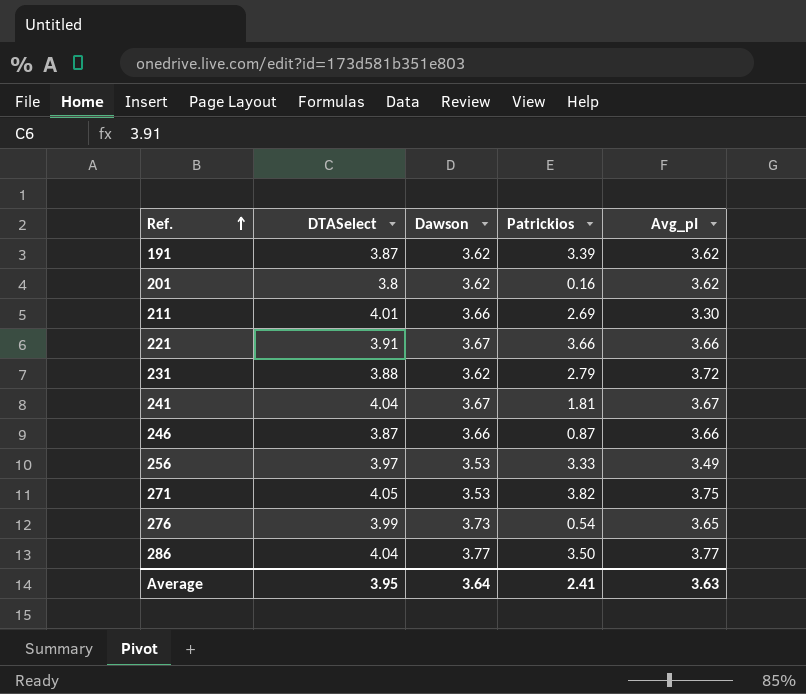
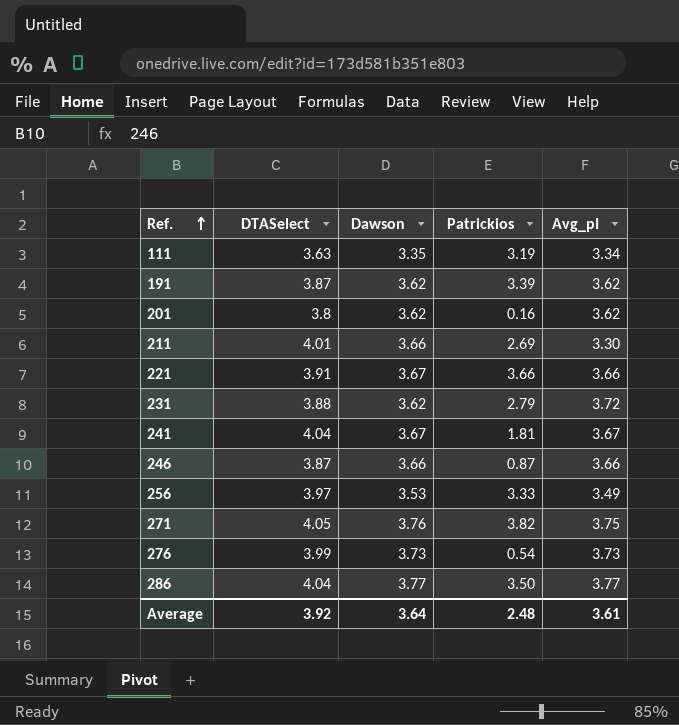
row 111: none -> 3.63 | 3.35 | 3.19 | 3.34
271 | Dawson: 3.53 -> 3.76
276 | Avg_pI: 3.65 -> 3.73
Average | DTASelect: 3.95 -> 3.92
Average | Patrickios: 2.41 -> 2.48
Average | Avg_pI: 3.63 -> 3.61

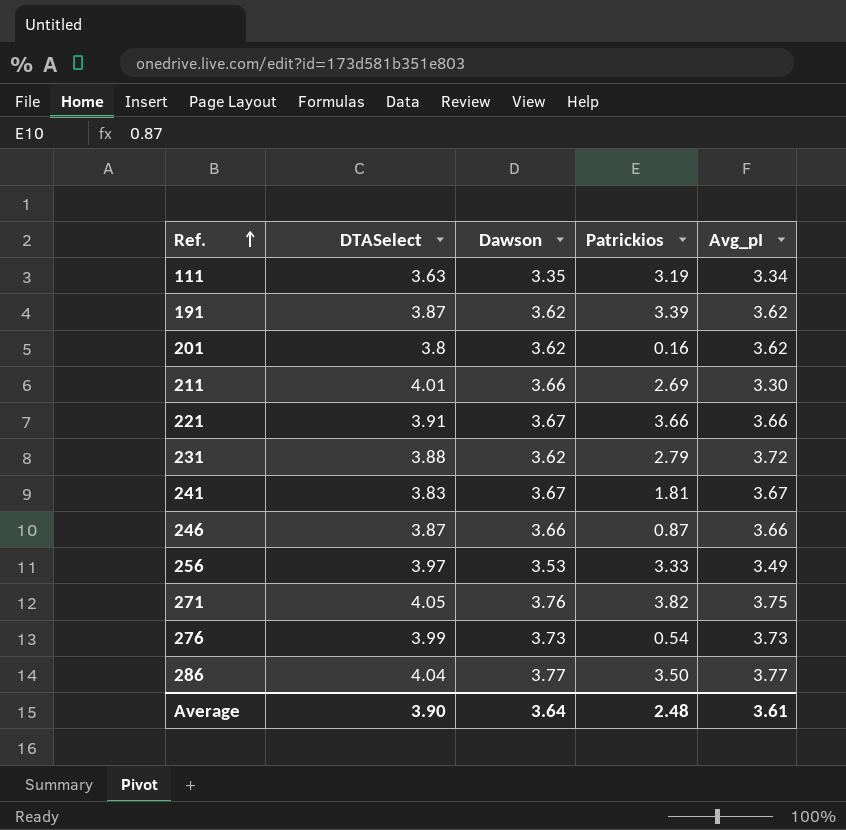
241 | DTASelect: 4.04 -> 3.83
Average | DTASelect: 3.92 -> 3.90

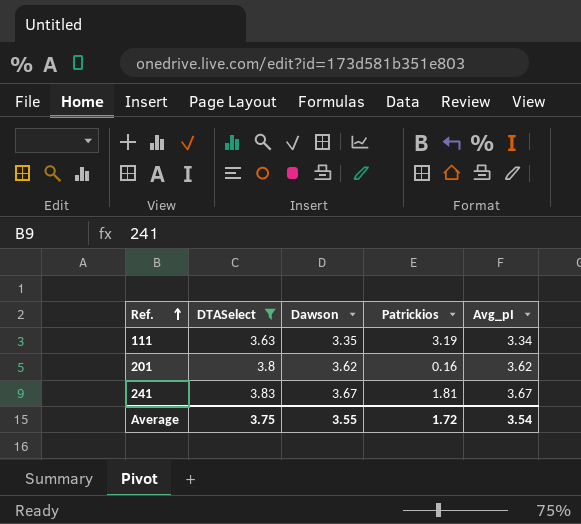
filter: none -> DTASelect <= 3.83
Average | DTASelect: 3.90 -> 3.75
Average | Dawson: 3.64 -> 3.55
Average | Patrickios: 2.48 -> 1.72
Average | Avg_pI: 3.61 -> 3.54

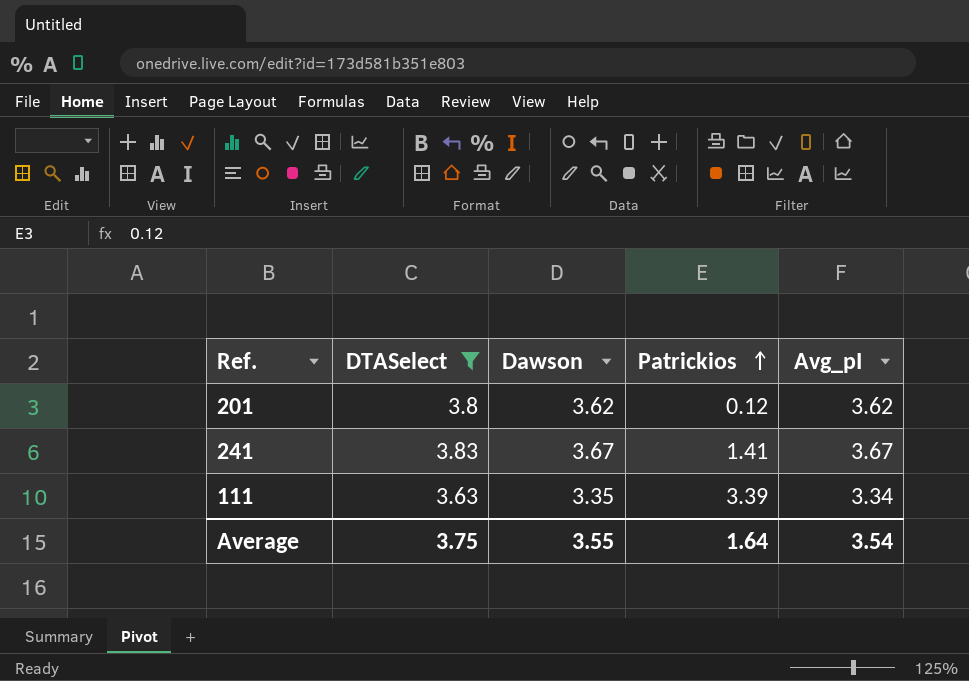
row order: Ref. ascending -> Patrickios ascending
201 | Patrickios: 0.16 -> 0.12
241 | Patrickios: 1.81 -> 1.41
111 | Patrickios: 3.19 -> 3.39
Average | Patrickios: 1.72 -> 1.64

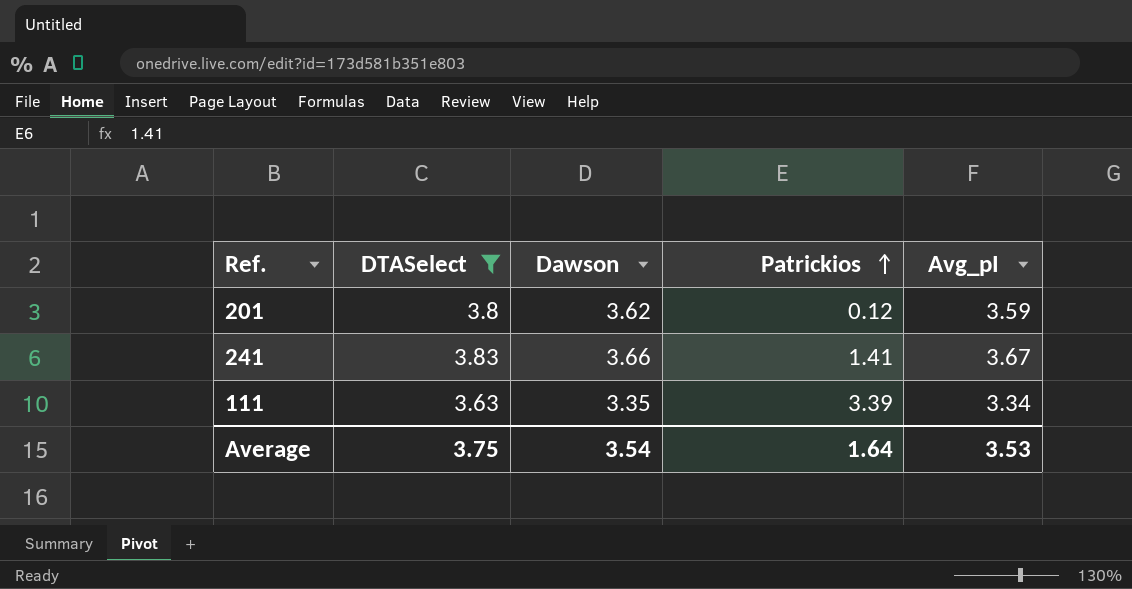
201 | Avg_pI: 3.62 -> 3.59
241 | Dawson: 3.67 -> 3.66
Average | Dawson: 3.55 -> 3.54
Average | Avg_pI: 3.54 -> 3.53

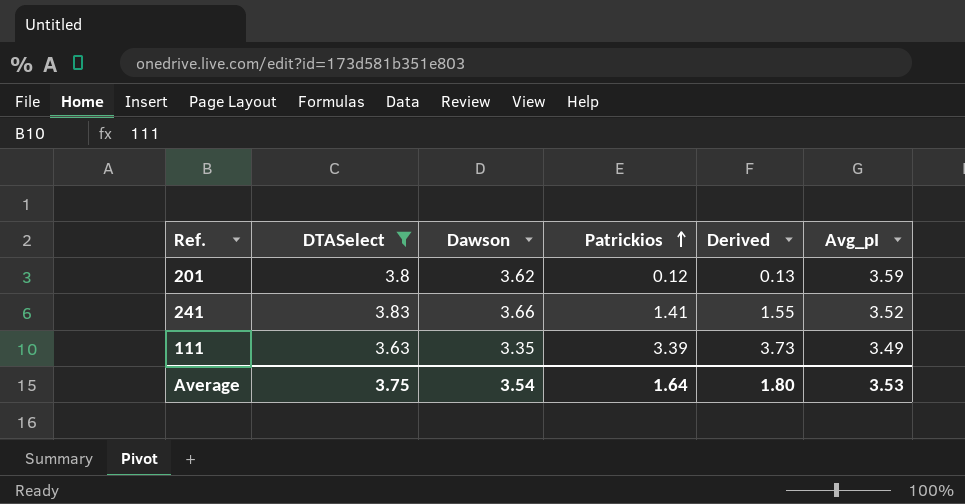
column Derived | formula: none -> [Patrickios] * 1.1
241 | Avg_pI: 3.67 -> 3.52
111 | Avg_pI: 3.34 -> 3.49

